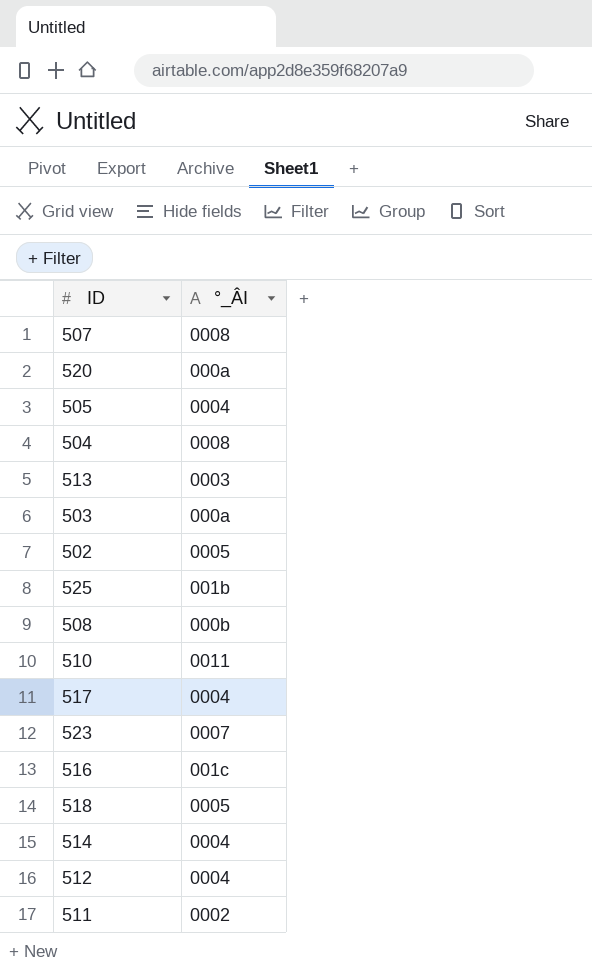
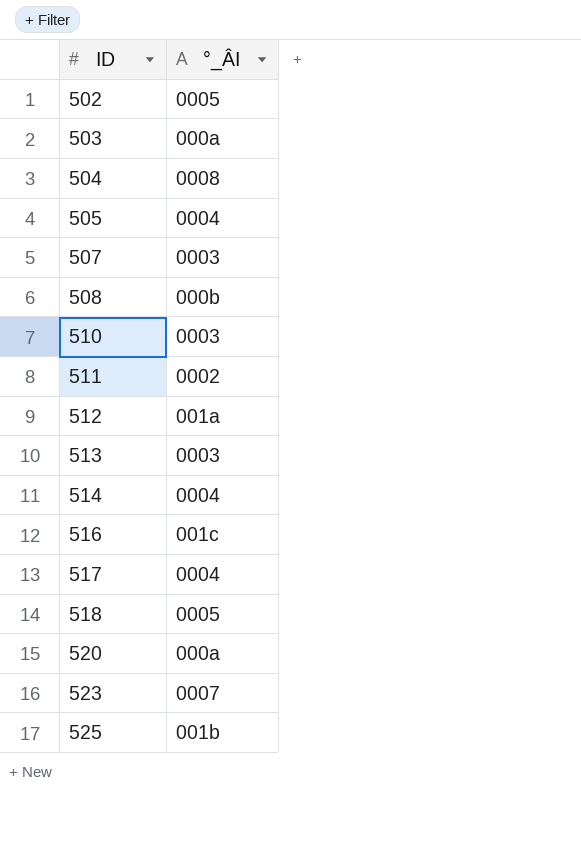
row order: none -> ID ascending
507 | °_ÂI: 0008 -> 0003
510 | °_ÂI: 0011 -> 0003
512 | °_ÂI: 0004 -> 001a

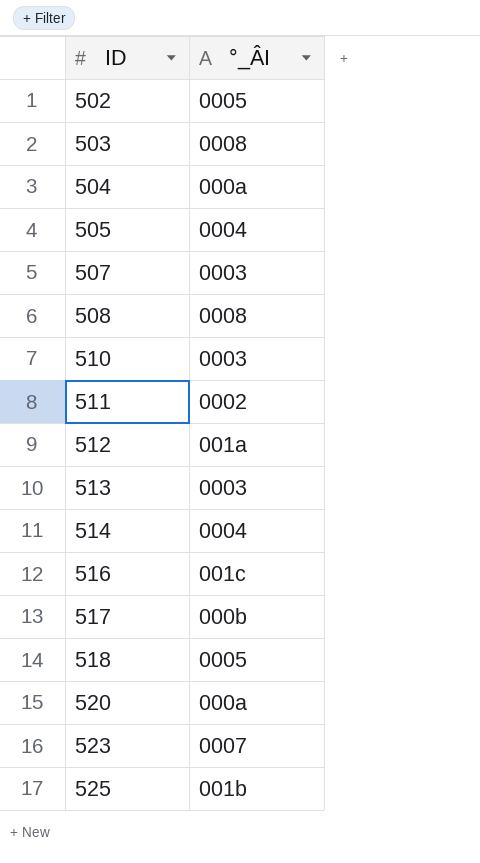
503 | °_ÂI: 000a -> 0008
504 | °_ÂI: 0008 -> 000a
508 | °_ÂI: 000b -> 0008
517 | °_ÂI: 0004 -> 000b

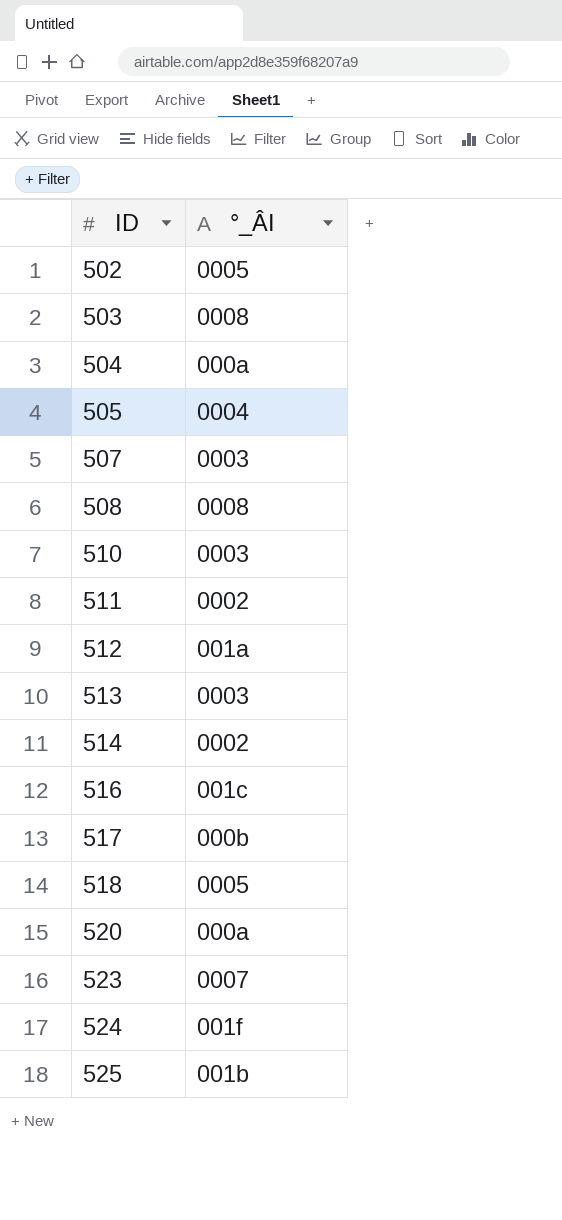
514 | °_ÂI: 0004 -> 0002
row 524: none -> 001f

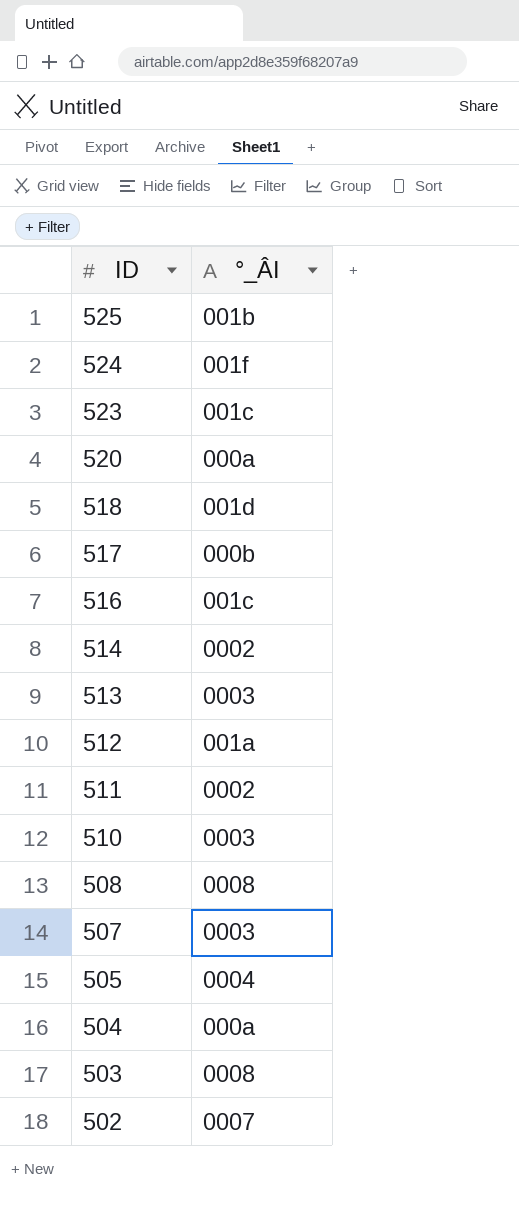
row order: ID ascending -> ID descending
523 | °_ÂI: 0007 -> 001c
518 | °_ÂI: 0005 -> 001d
502 | °_ÂI: 0005 -> 0007

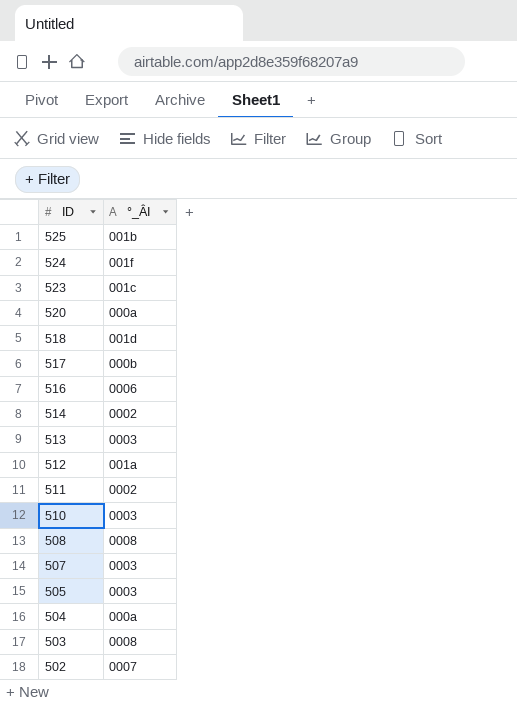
516 | °_ÂI: 001c -> 0006
505 | °_ÂI: 0004 -> 0003

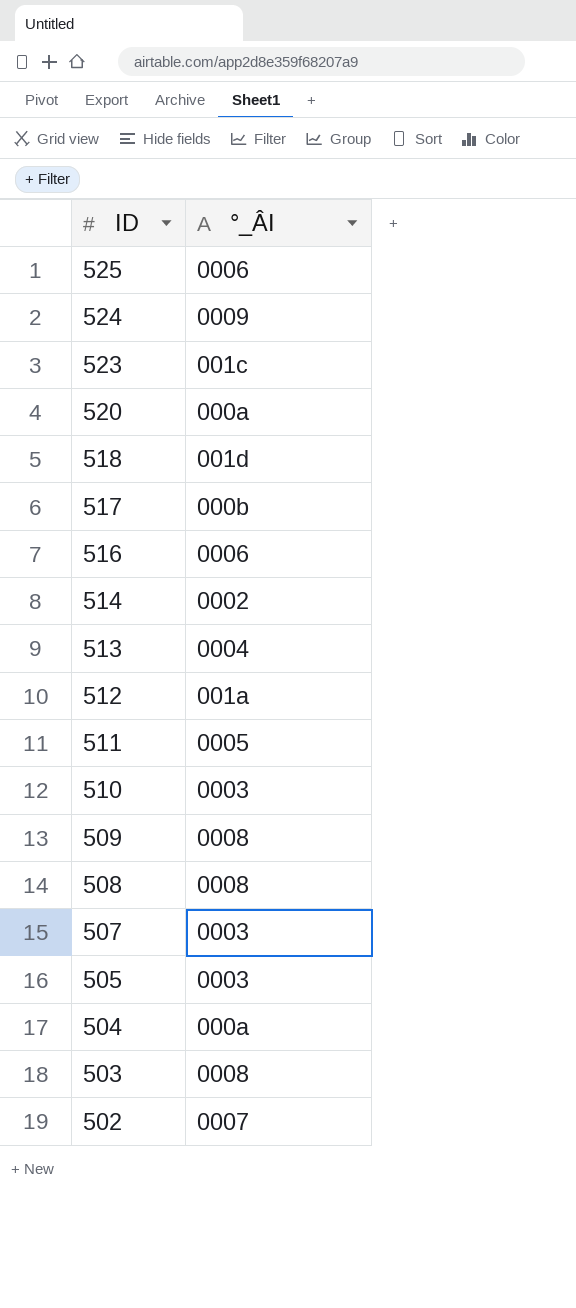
525 | °_ÂI: 001b -> 0006
524 | °_ÂI: 001f -> 0009
513 | °_ÂI: 0003 -> 0004
511 | °_ÂI: 0002 -> 0005
row 509: none -> 0008

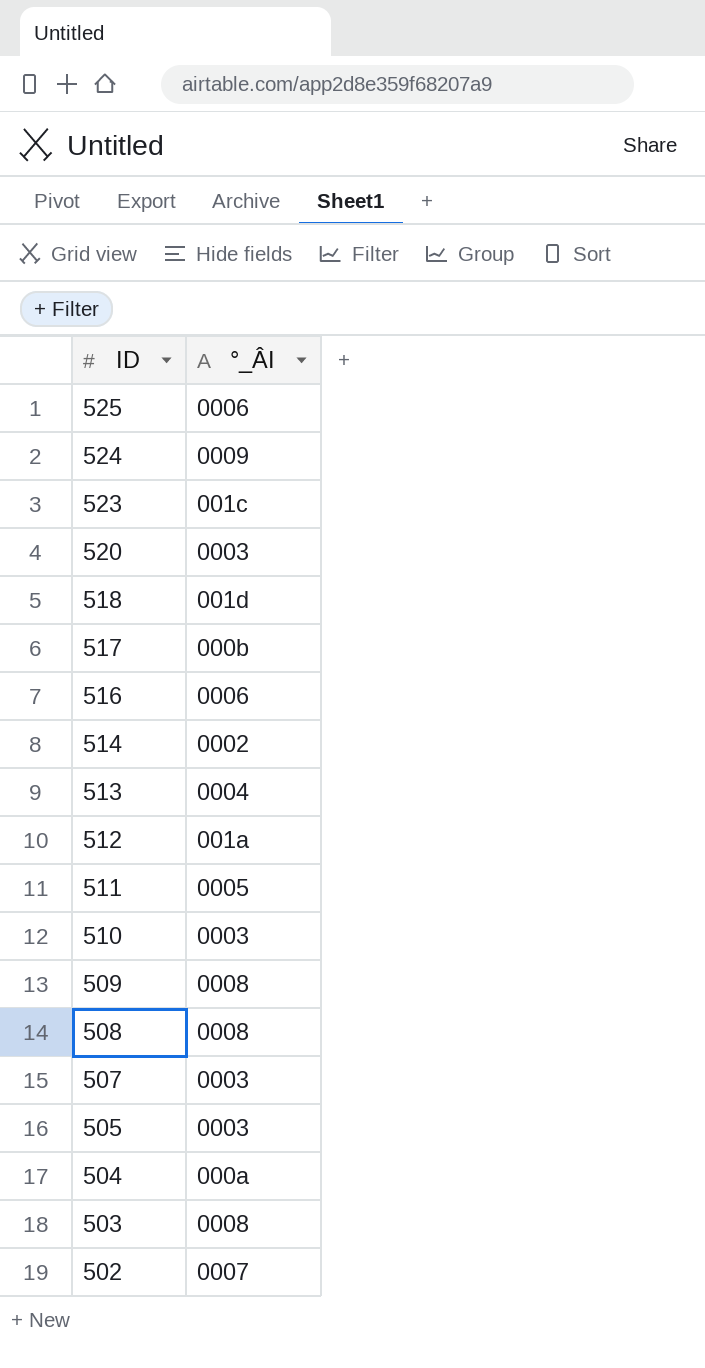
520 | °_ÂI: 000a -> 0003

